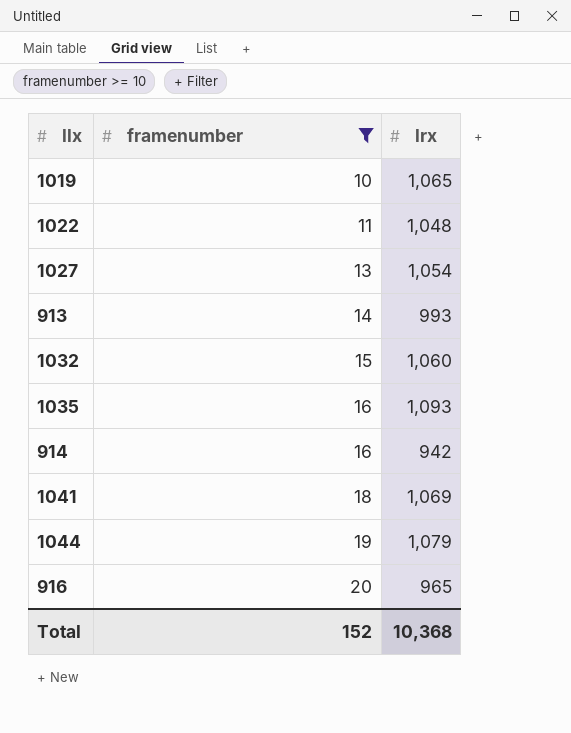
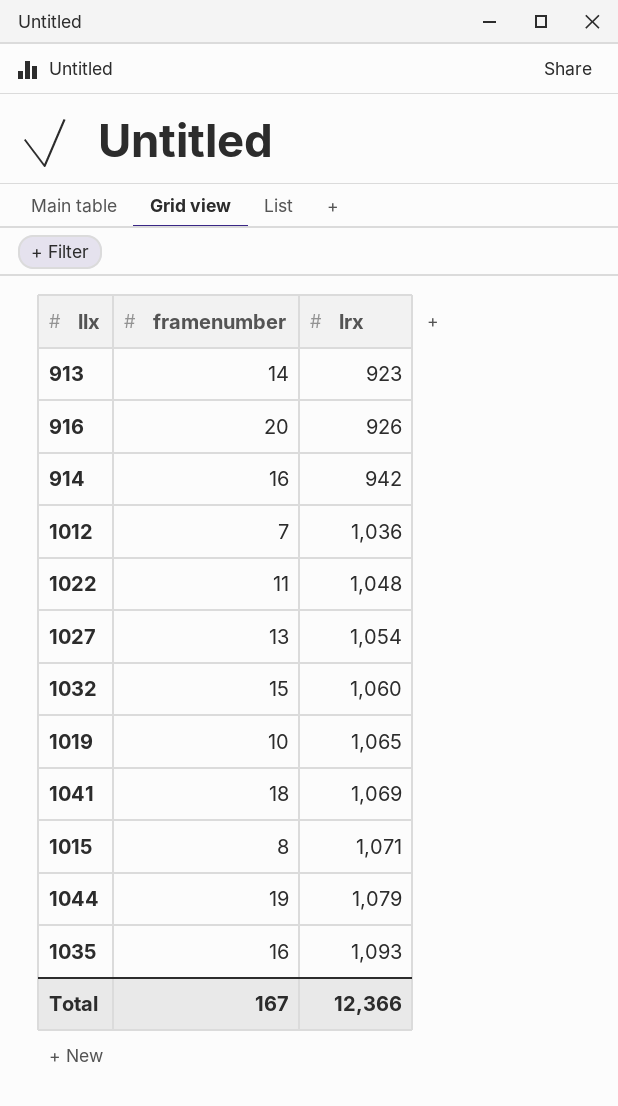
filter: framenumber >= 10 -> none
row order: framenumber ascending -> lrx ascending
913 | lrx: 993 -> 923
916 | lrx: 965 -> 926
Total | framenumber: 152 -> 167
Total | lrx: 10,368 -> 12,366

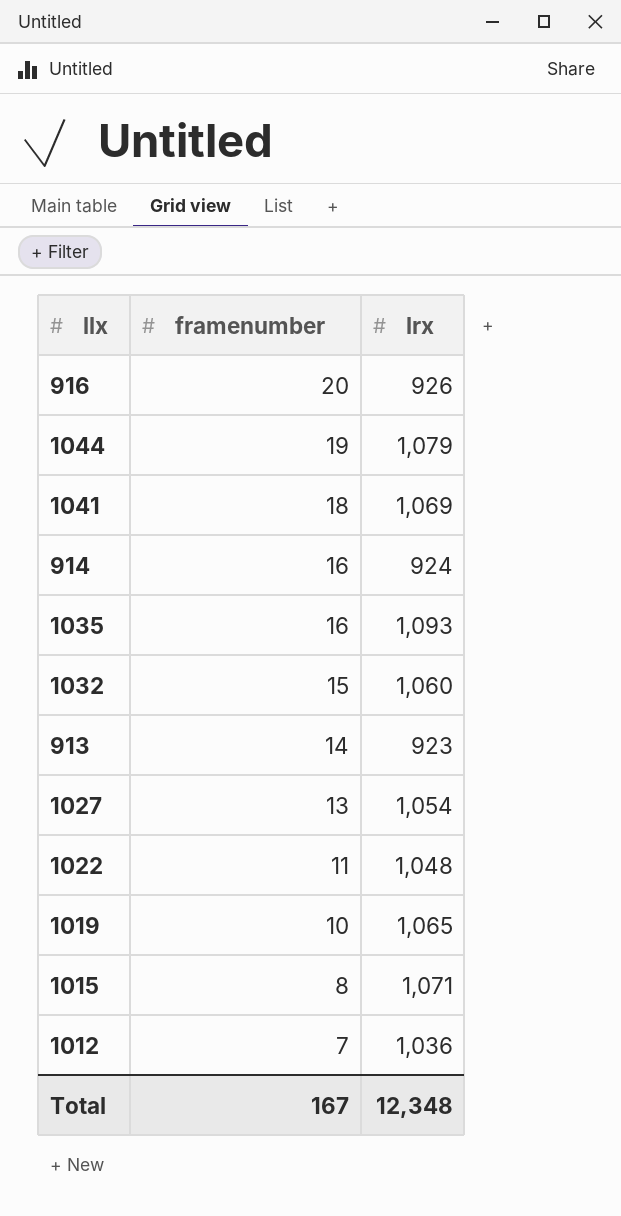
row order: lrx ascending -> framenumber descending
914 | lrx: 942 -> 924
Total | lrx: 12,366 -> 12,348

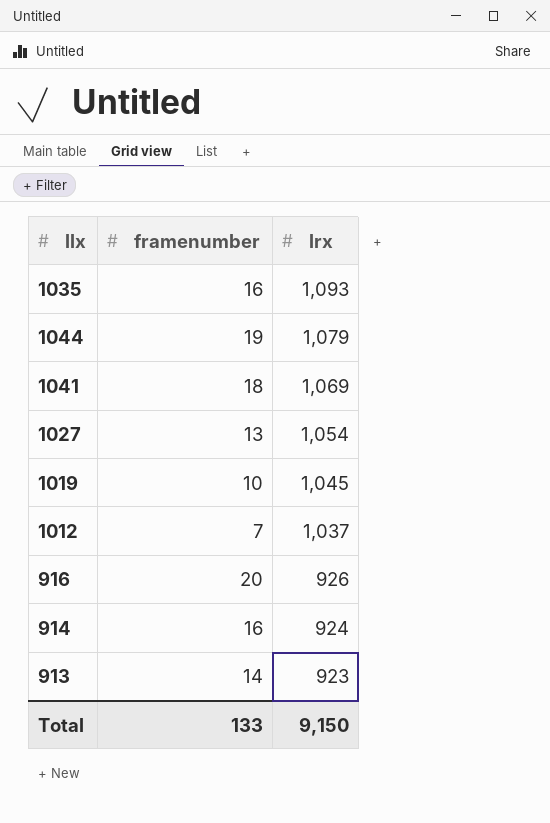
row order: framenumber descending -> lrx descending
row 1032: 15 | 1,060 -> none
row 1022: 11 | 1,048 -> none
row 1015: 8 | 1,071 -> none
1019 | lrx: 1,065 -> 1,045
1012 | lrx: 1,036 -> 1,037
Total | framenumber: 167 -> 133
Total | lrx: 12,348 -> 9,150

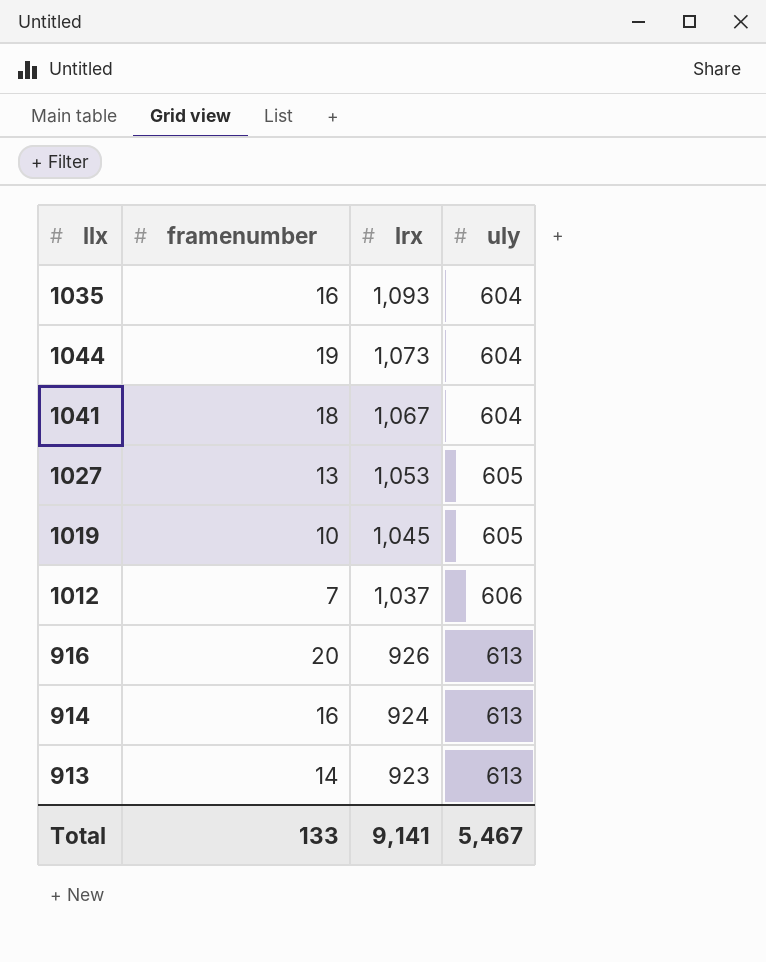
column uly | position: none -> 4
1044 | lrx: 1,079 -> 1,073
1041 | lrx: 1,069 -> 1,067
1027 | lrx: 1,054 -> 1,053
Total | lrx: 9,150 -> 9,141

